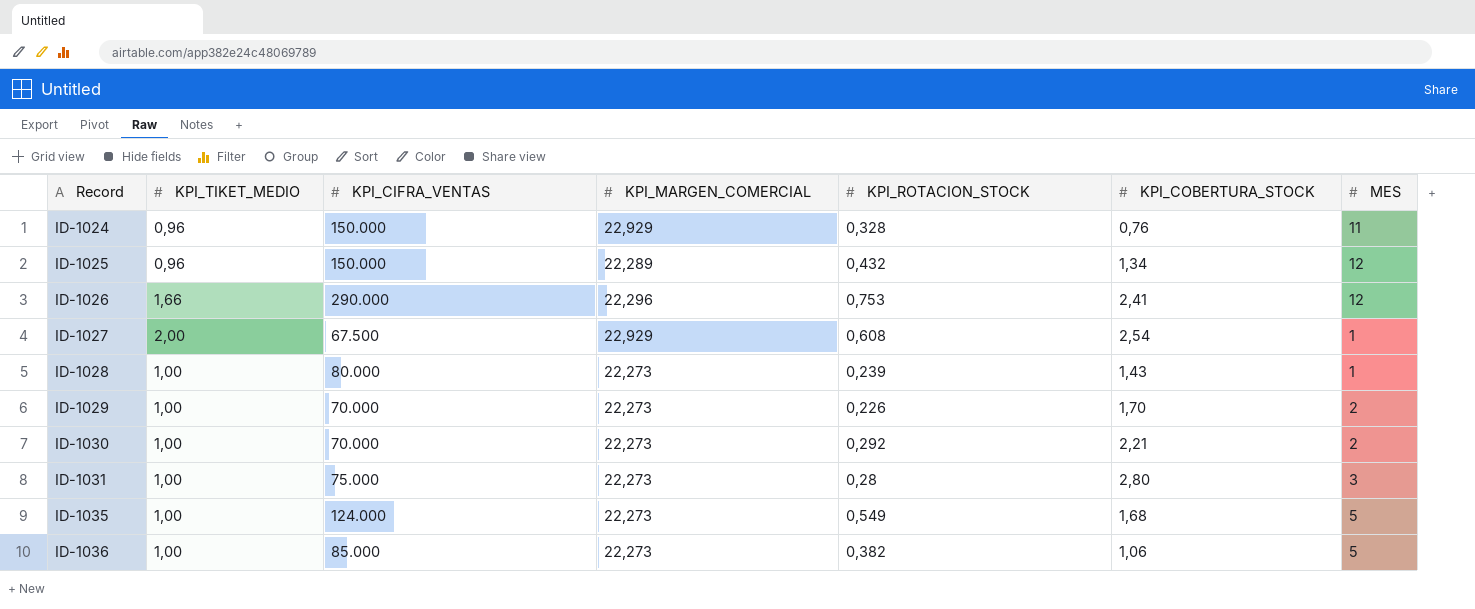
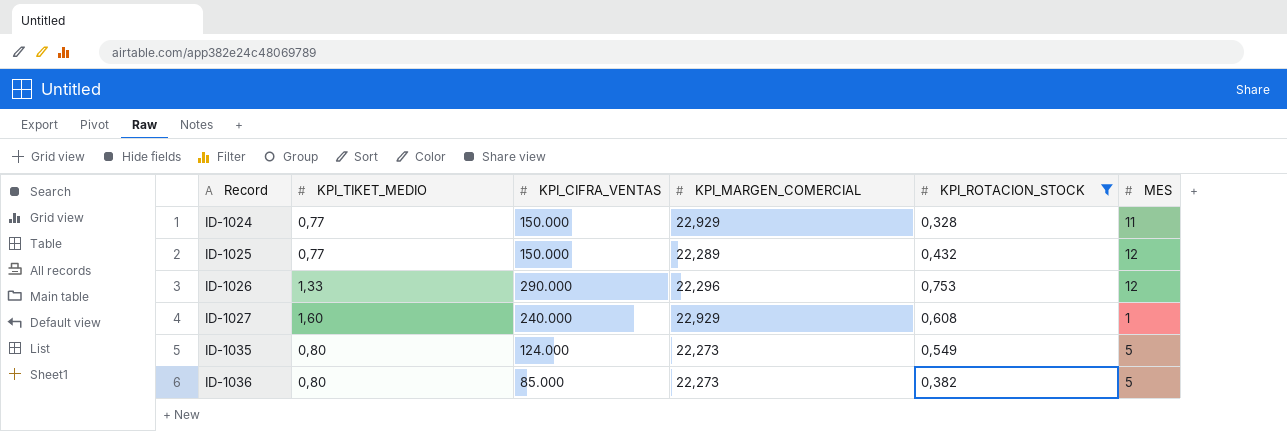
filter: none -> KPI_ROTACION_STOCK >= 0,328
column KPI_COBERTURA_STOCK | position: 6 -> none
ID-1024 | KPI_TIKET_MEDIO: 0,96 -> 0,77
ID-1025 | KPI_TIKET_MEDIO: 0,96 -> 0,77
ID-1026 | KPI_TIKET_MEDIO: 1,66 -> 1,33
ID-1027 | KPI_TIKET_MEDIO: 2,00 -> 1,60
ID-1027 | KPI_CIFRA_VENTAS: 67.500 -> 240.000
ID-1035 | KPI_TIKET_MEDIO: 1,00 -> 0,80
ID-1036 | KPI_TIKET_MEDIO: 1,00 -> 0,80

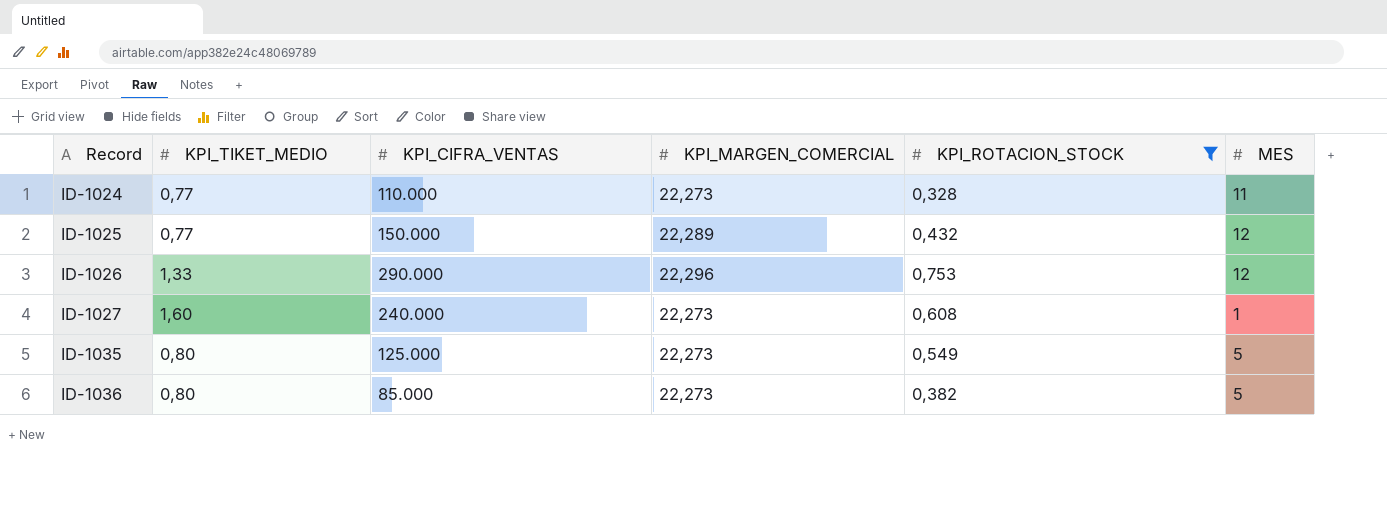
ID-1024 | KPI_CIFRA_VENTAS: 150.000 -> 110.000
ID-1024 | KPI_MARGEN_COMERCIAL: 22,929 -> 22,273
ID-1027 | KPI_MARGEN_COMERCIAL: 22,929 -> 22,273
ID-1035 | KPI_CIFRA_VENTAS: 124.000 -> 125.000

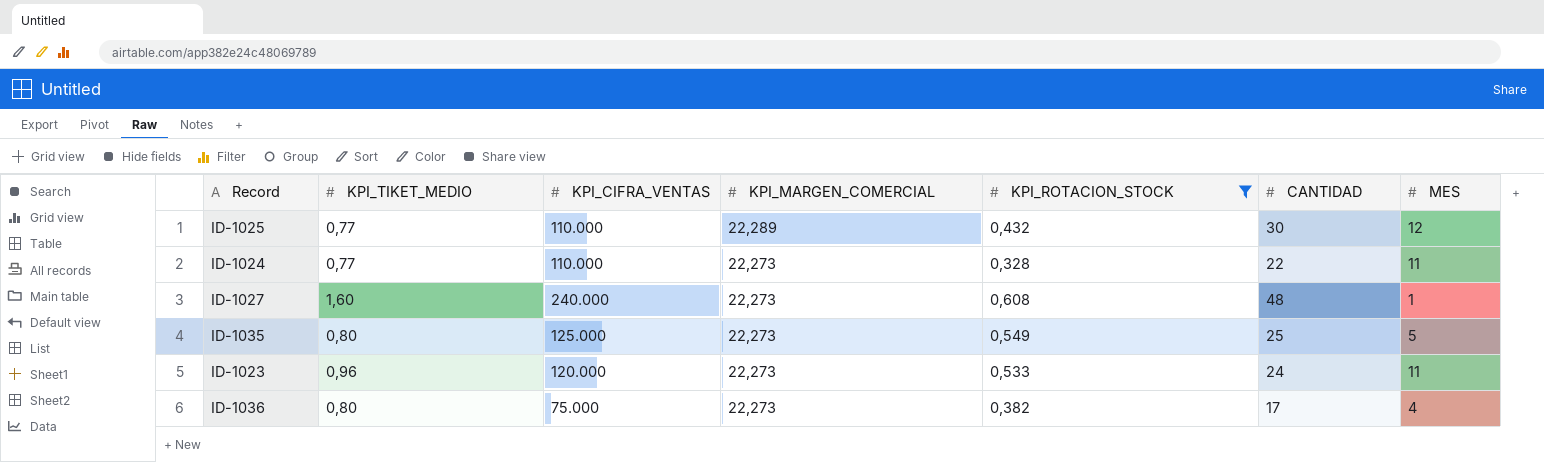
row order: Record ascending -> KPI_MARGEN_COMERCIAL descending
column CANTIDAD | position: none -> 6
row ID-1026: 1,33 | 290.000 | 22,296 | 0,753 | 12 -> none
ID-1025 | KPI_CIFRA_VENTAS: 150.000 -> 110.000
row ID-1023: none -> 0,96 | 120.000 | 22,273 | 0,533 | 24 | 11
ID-1036 | KPI_CIFRA_VENTAS: 85.000 -> 75.000
ID-1036 | MES: 5 -> 4

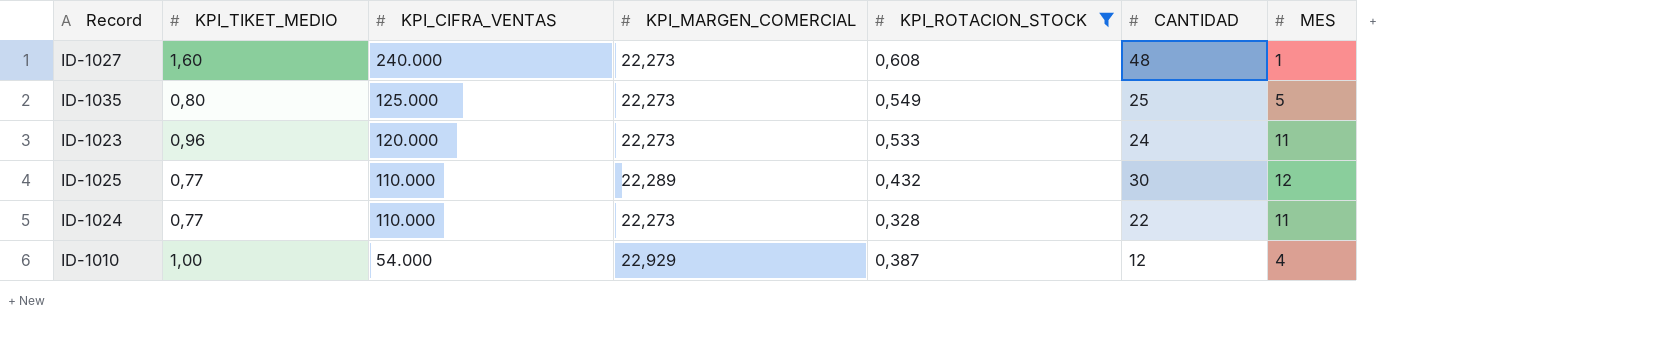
row order: KPI_MARGEN_COMERCIAL descending -> KPI_CIFRA_VENTAS descending
row ID-1036: 0,80 | 75.000 | 22,273 | 0,382 | 17 | 4 -> none
row ID-1010: none -> 1,00 | 54.000 | 22,929 | 0,387 | 12 | 4

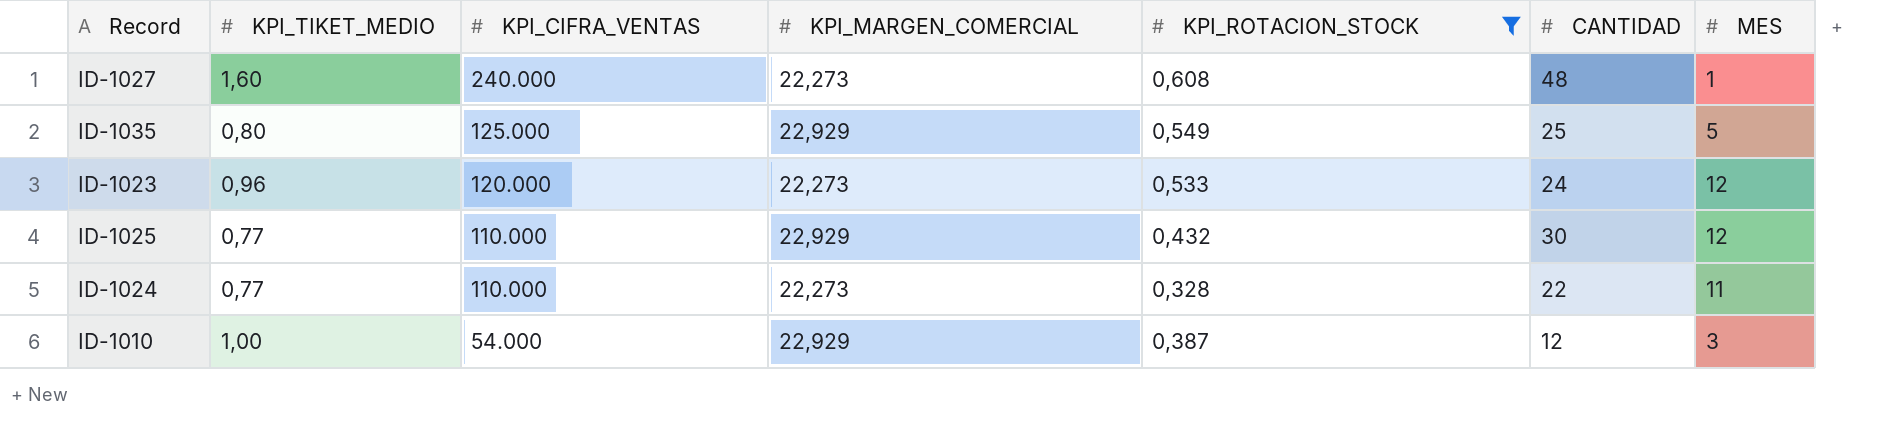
ID-1035 | KPI_MARGEN_COMERCIAL: 22,273 -> 22,929
ID-1023 | MES: 11 -> 12
ID-1025 | KPI_MARGEN_COMERCIAL: 22,289 -> 22,929
ID-1010 | MES: 4 -> 3

